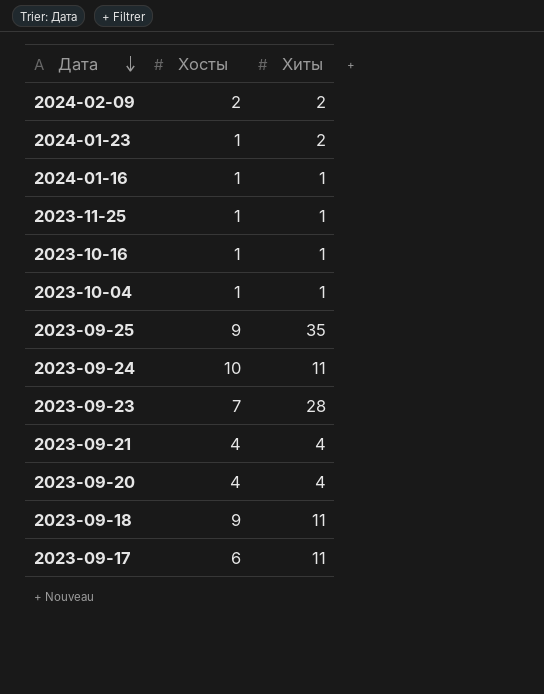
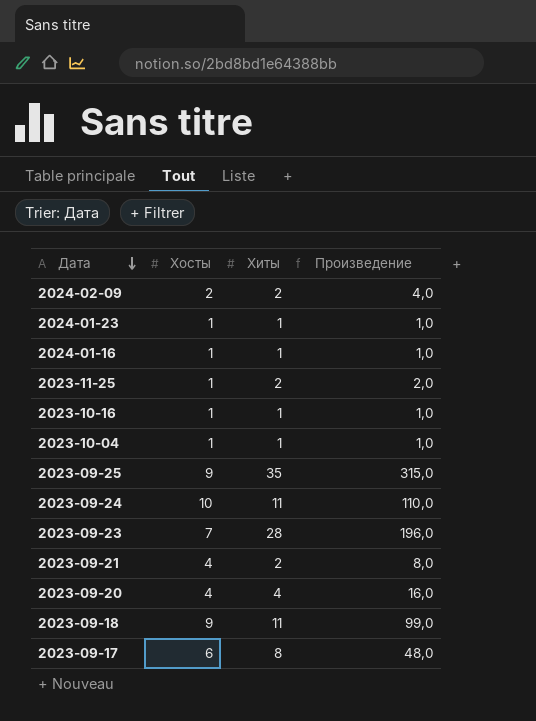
column Произведение | formula: none -> [Хосты] * [Хиты]
2024-01-23 | Хиты: 2 -> 1
2023-11-25 | Хиты: 1 -> 2
2023-09-21 | Хиты: 4 -> 2
2023-09-17 | Хиты: 11 -> 8

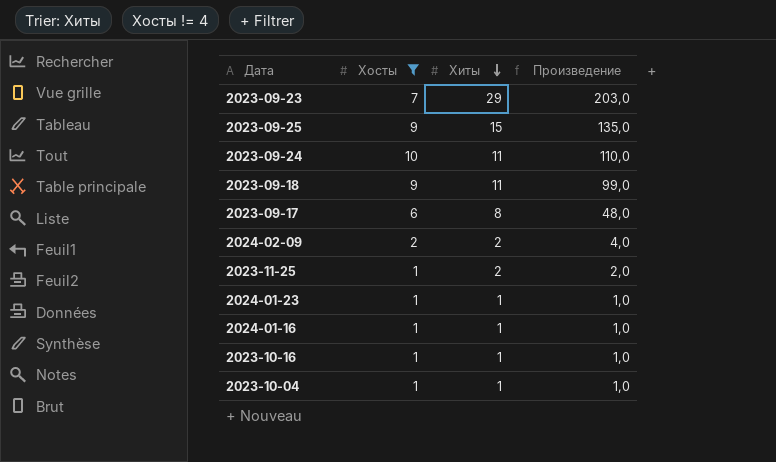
filter: none -> Хосты != 4
row order: Дата descending -> Хиты descending
2023-09-23 | Хиты: 28 -> 29
2023-09-23 | Произведение: 196,0 -> 203,0
2023-09-25 | Хиты: 35 -> 15
2023-09-25 | Произведение: 315,0 -> 135,0

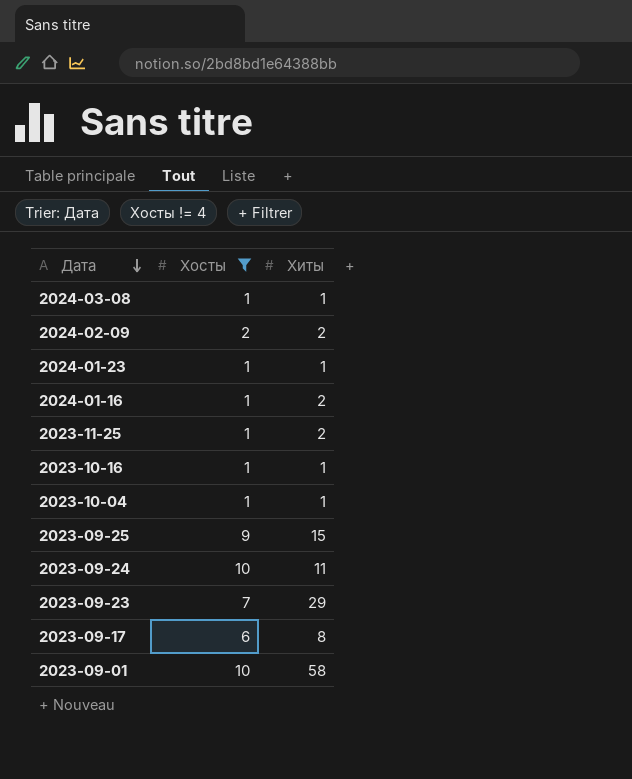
row order: Хиты descending -> Дата descending
column Произведение | formula: [Хосты] * [Хиты] -> none
row 2023-09-18: 9 | 11 | 99,0 -> none
row 2024-03-08: none -> 1 | 1
2024-01-16 | Хиты: 1 -> 2
row 2023-09-01: none -> 10 | 58

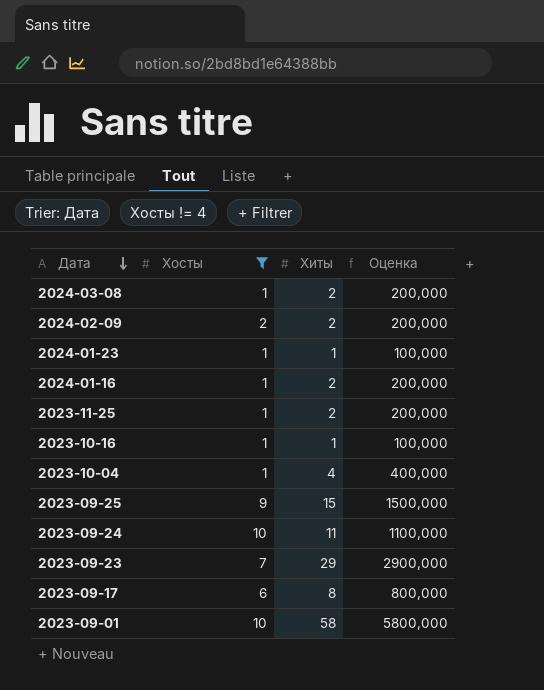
column Оценка | formula: none -> [Хиты] * 100
2024-03-08 | Хиты: 1 -> 2
2023-10-04 | Хиты: 1 -> 4

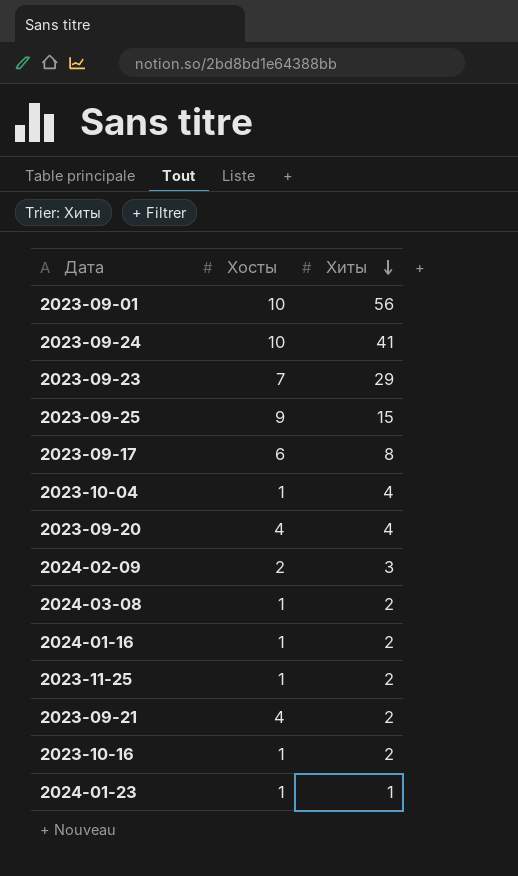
filter: Хосты != 4 -> none
row order: Дата descending -> Хиты descending
column Оценка | formula: [Хиты] * 100 -> none
2023-09-01 | Хиты: 58 -> 56
2023-09-24 | Хиты: 11 -> 41
2024-02-09 | Хиты: 2 -> 3
2023-10-16 | Хиты: 1 -> 2

